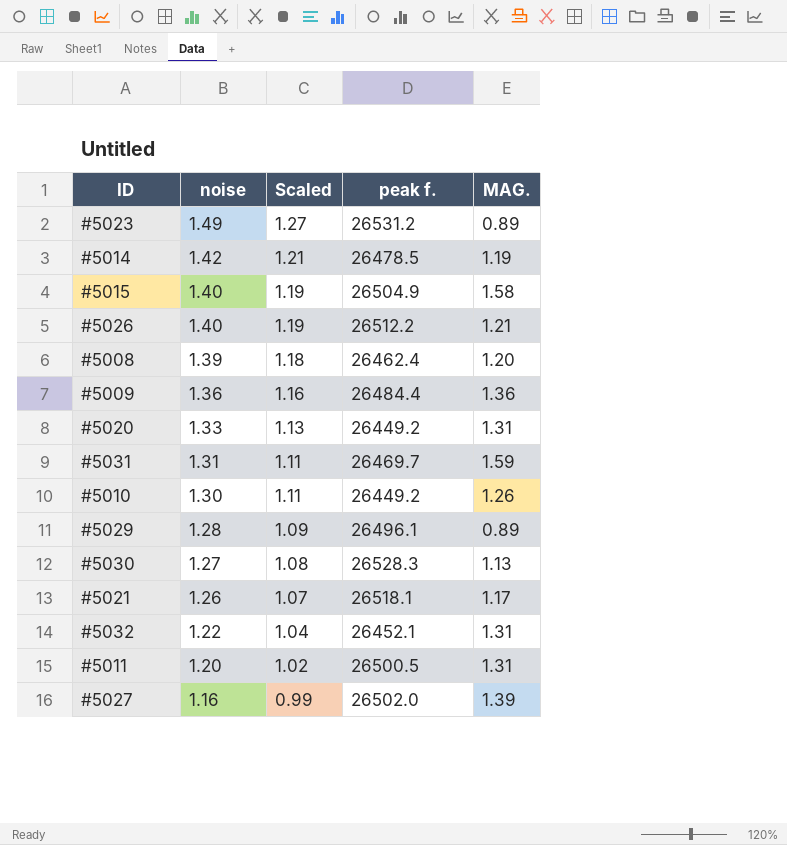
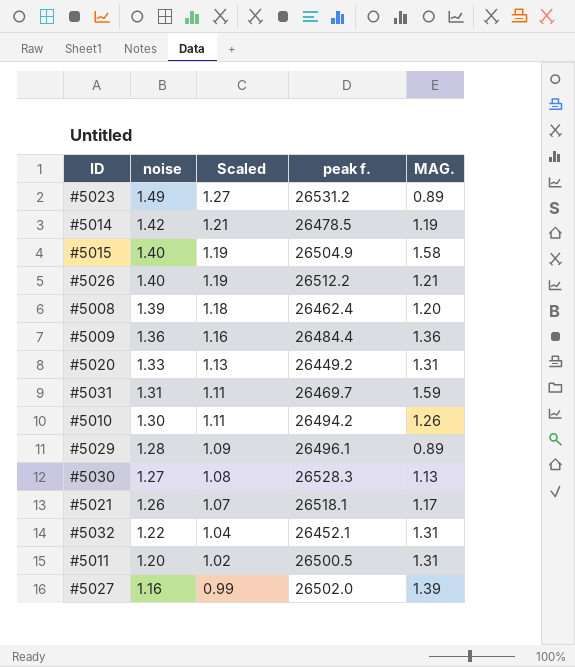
#5010 | peak f.: 26449.2 -> 26494.2

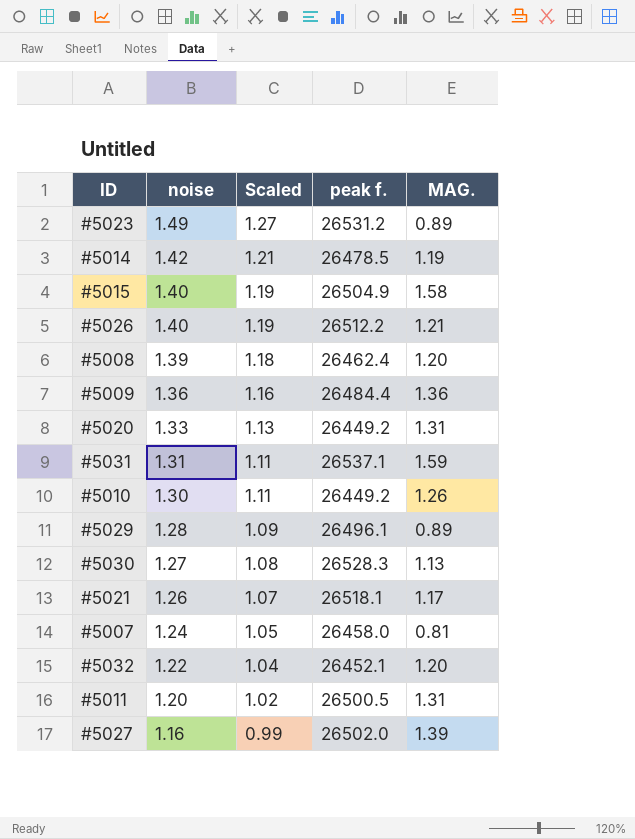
#5031 | peak f.: 26469.7 -> 26537.1
#5010 | peak f.: 26494.2 -> 26449.2
row #5007: none -> 1.24 | 1.05 | 26458.0 | 0.81
#5032 | MAG.: 1.31 -> 1.20

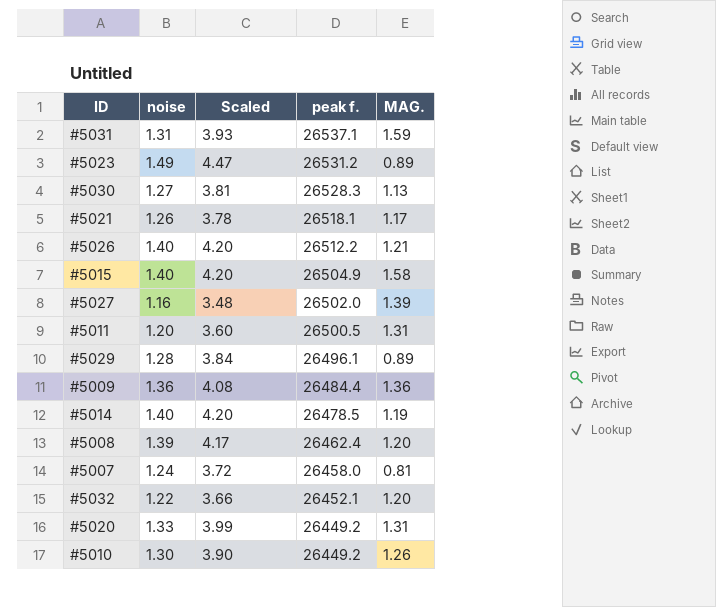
row order: noise descending -> peak f. descending
column Scaled | formula: [noise] * 0.85 -> [noise] * 3
#5014 | noise: 1.42 -> 1.40

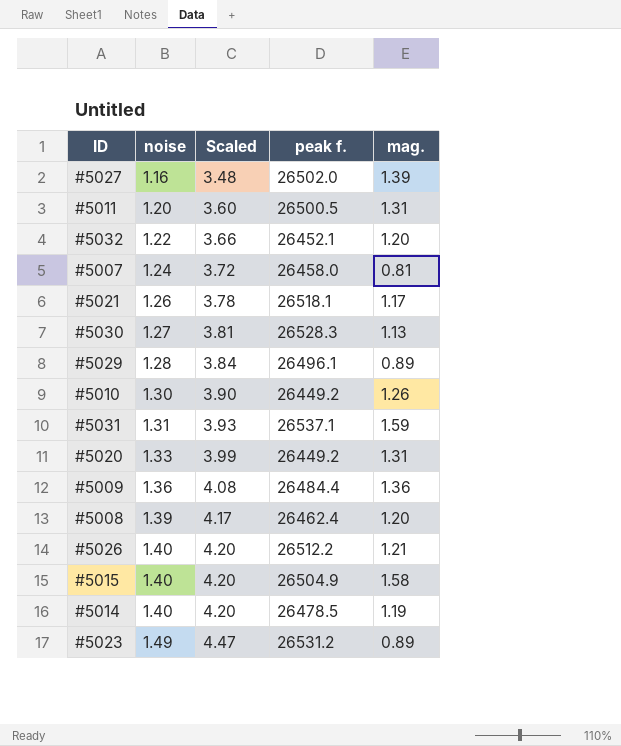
row order: peak f. descending -> noise ascending
column name: MAG. -> mag.

